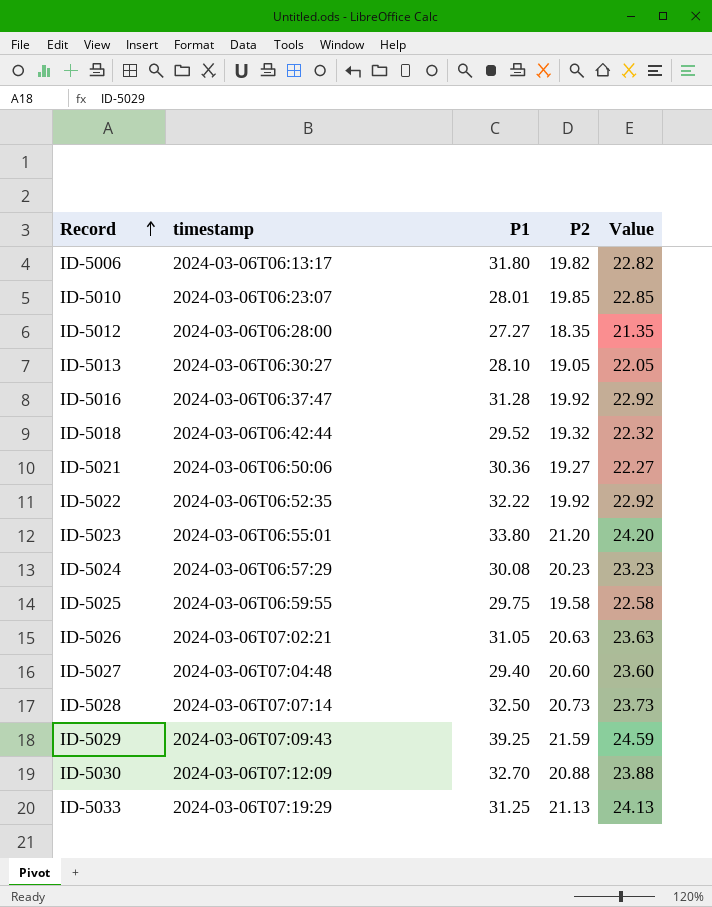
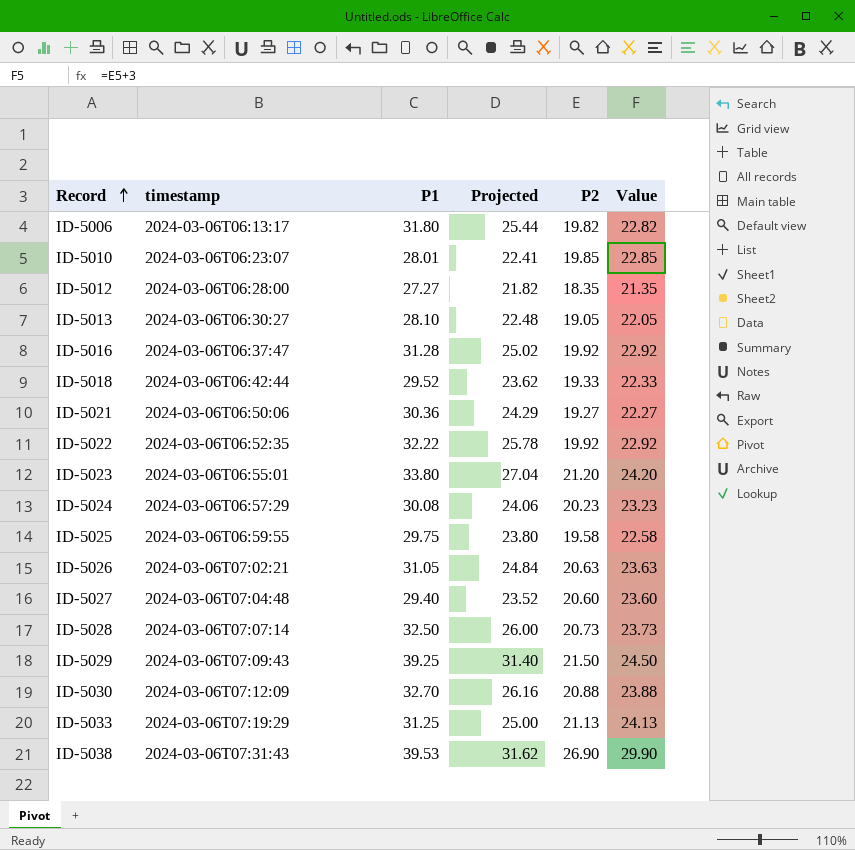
column Projected | formula: none -> [P1] * 0.8
ID-5018 | P2: 19.32 -> 19.33
ID-5018 | Value: 22.32 -> 22.33
ID-5029 | P2: 21.59 -> 21.50
ID-5029 | Value: 24.59 -> 24.50
row ID-5038: none -> 2024-03-06T07:31:43 | 39.53 | 31.62 | 26.90 | 29.90

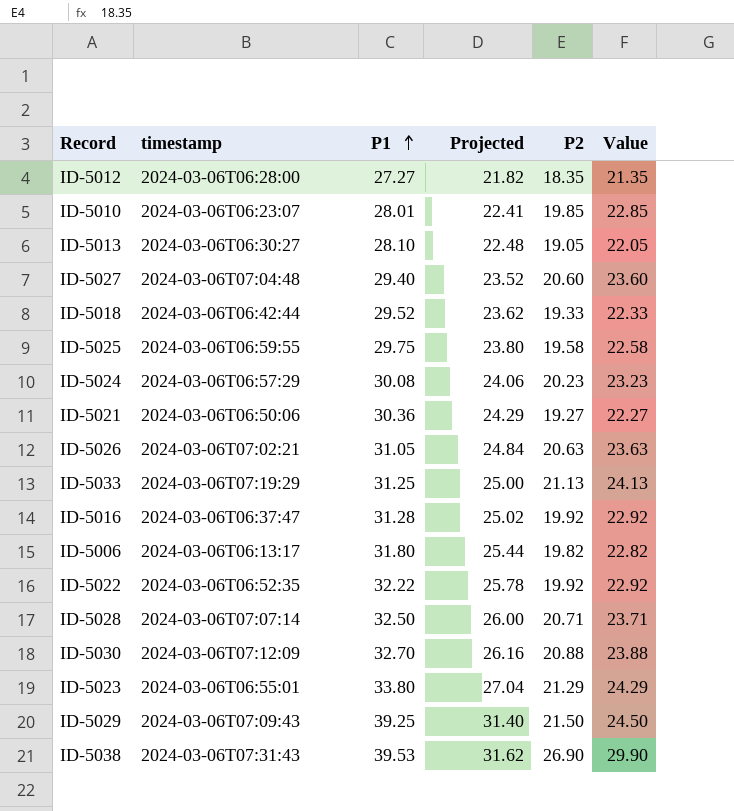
row order: Record ascending -> P1 ascending
ID-5028 | P2: 20.73 -> 20.71
ID-5028 | Value: 23.73 -> 23.71
ID-5023 | P2: 21.20 -> 21.29
ID-5023 | Value: 24.20 -> 24.29

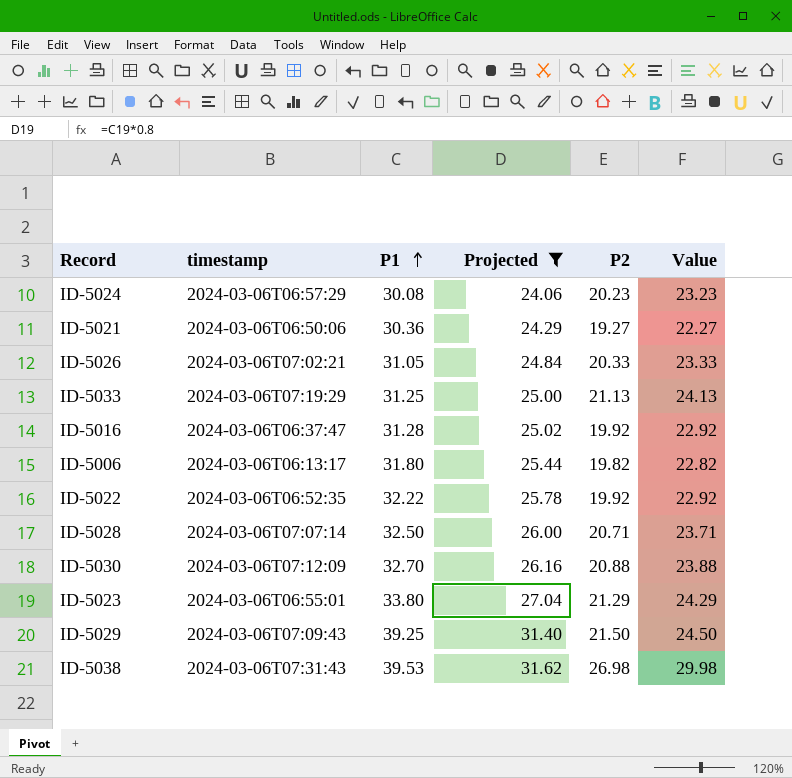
filter: none -> Projected >= 24.06
ID-5026 | P2: 20.63 -> 20.33
ID-5026 | Value: 23.63 -> 23.33
ID-5038 | P2: 26.90 -> 26.98
ID-5038 | Value: 29.90 -> 29.98

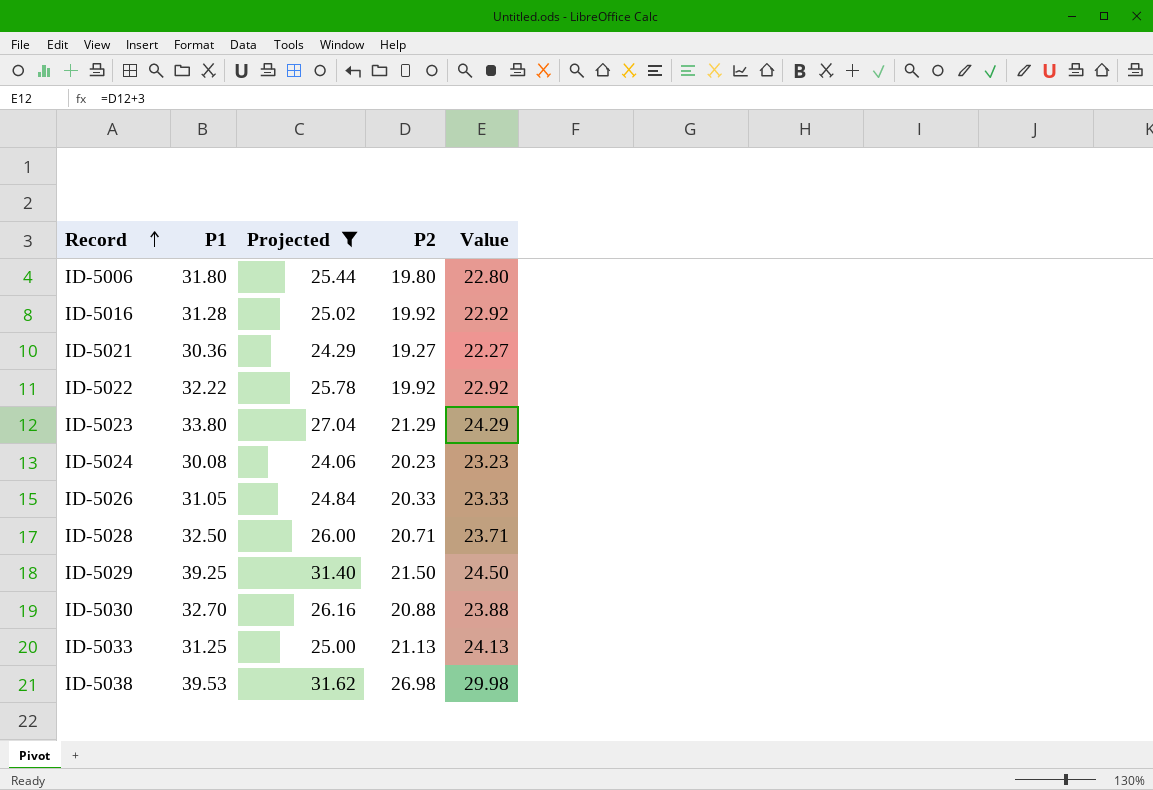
row order: P1 ascending -> Record ascending
column timestamp | position: 2 -> none
ID-5006 | P2: 19.82 -> 19.80
ID-5006 | Value: 22.82 -> 22.80

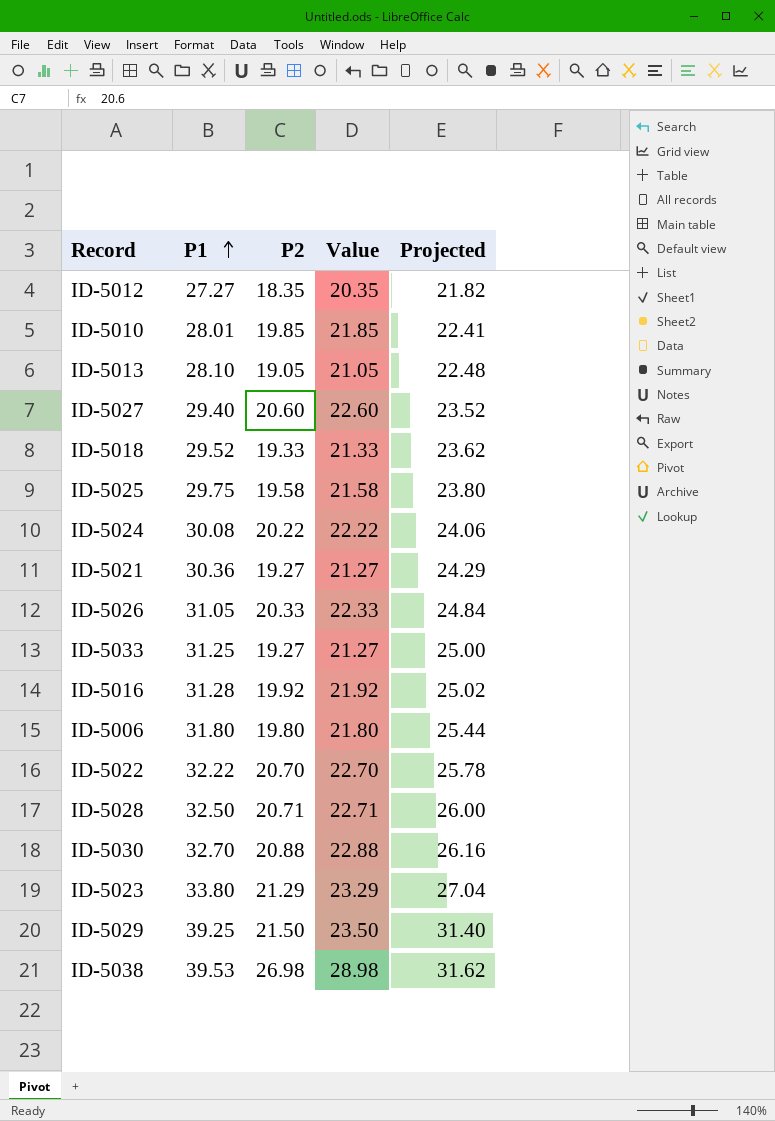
filter: Projected >= 24.06 -> none
row order: Record ascending -> P1 ascending
column Value | formula: [P2] + 3 -> [P2] + 2
column Projected | position: 3 -> 5
ID-5024 | P2: 20.23 -> 20.22
ID-5033 | P2: 21.13 -> 19.27
ID-5022 | P2: 19.92 -> 20.70

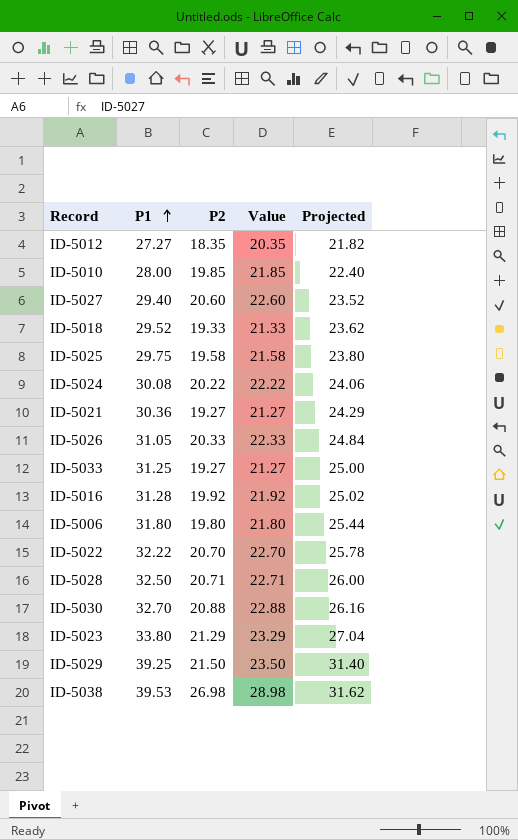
row ID-5013: 28.10 | 19.05 | 21.05 | 22.48 -> none
ID-5010 | P1: 28.01 -> 28.00
ID-5010 | Projected: 22.41 -> 22.40

